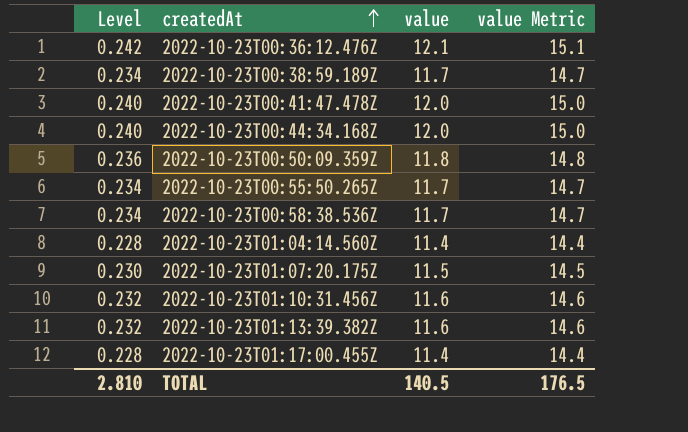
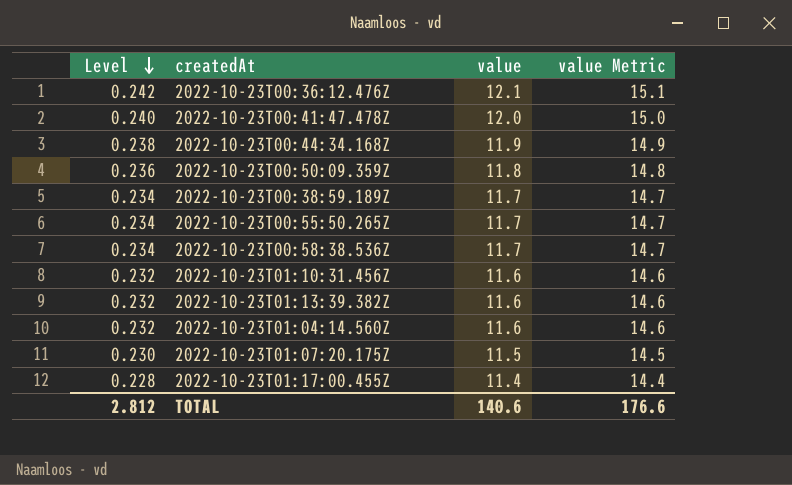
row order: createdAt ascending -> Level descending
2022-10-23T00:44:34.168Z | Level: 0.240 -> 0.238
2022-10-23T00:44:34.168Z | value: 12.0 -> 11.9
2022-10-23T00:44:34.168Z | value Metric: 15.0 -> 14.9
2022-10-23T01:04:14.560Z | Level: 0.228 -> 0.232
2022-10-23T01:04:14.560Z | value: 11.4 -> 11.6
2022-10-23T01:04:14.560Z | value Metric: 14.4 -> 14.6
TOTAL | Level: 2.810 -> 2.812
TOTAL | value: 140.5 -> 140.6
TOTAL | value Metric: 176.5 -> 176.6

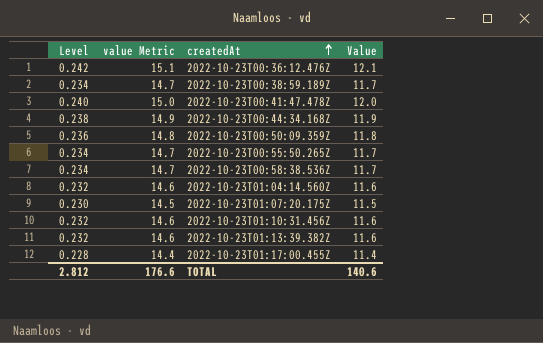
row order: Level descending -> createdAt ascending
column value Metric | position: 4 -> 2
column name: value -> Value

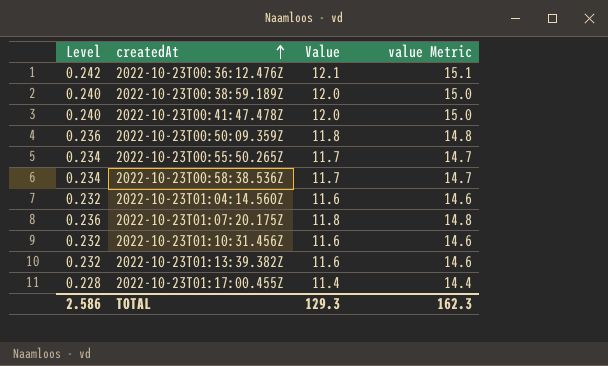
column value Metric | position: 2 -> 4
row 2022-10-23T00:44:34.168Z: 0.238 | 14.9 | 11.9 -> none
2022-10-23T00:38:59.189Z | Level: 0.234 -> 0.240
2022-10-23T00:38:59.189Z | Value: 11.7 -> 12.0
2022-10-23T00:38:59.189Z | value Metric: 14.7 -> 15.0
2022-10-23T01:07:20.175Z | Level: 0.230 -> 0.236
2022-10-23T01:07:20.175Z | Value: 11.5 -> 11.8
2022-10-23T01:07:20.175Z | value Metric: 14.5 -> 14.8
TOTAL | Level: 2.812 -> 2.586
TOTAL | Value: 140.6 -> 129.3
TOTAL | value Metric: 176.6 -> 162.3

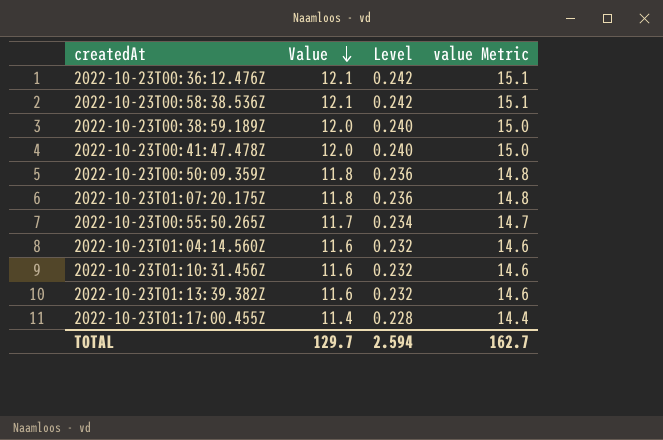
row order: createdAt ascending -> Value descending
column Level | position: 1 -> 3
2022-10-23T00:58:38.536Z | Value: 11.7 -> 12.1
2022-10-23T00:58:38.536Z | Level: 0.234 -> 0.242
2022-10-23T00:58:38.536Z | value Metric: 14.7 -> 15.1
TOTAL | Value: 129.3 -> 129.7
TOTAL | Level: 2.586 -> 2.594
TOTAL | value Metric: 162.3 -> 162.7

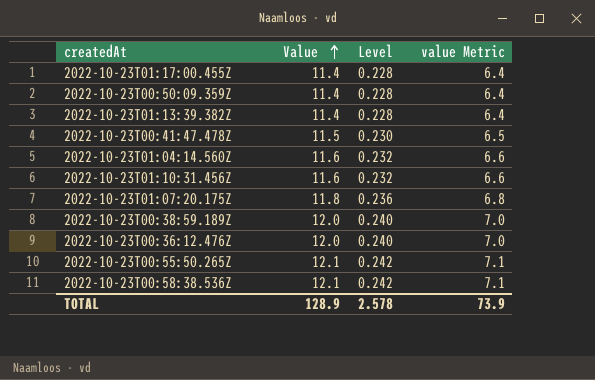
row order: Value descending -> Value ascending
column value Metric | formula: [Value] + 3 -> [Value] - 5
2022-10-23T00:50:09.359Z | Value: 11.8 -> 11.4
2022-10-23T00:50:09.359Z | Level: 0.236 -> 0.228
2022-10-23T01:13:39.382Z | Value: 11.6 -> 11.4
2022-10-23T01:13:39.382Z | Level: 0.232 -> 0.228
2022-10-23T00:41:47.478Z | Value: 12.0 -> 11.5
2022-10-23T00:41:47.478Z | Level: 0.240 -> 0.230
2022-10-23T00:36:12.476Z | Value: 12.1 -> 12.0
2022-10-23T00:36:12.476Z | Level: 0.242 -> 0.240
2022-10-23T00:55:50.265Z | Value: 11.7 -> 12.1
2022-10-23T00:55:50.265Z | Level: 0.234 -> 0.242
TOTAL | Value: 129.7 -> 128.9
TOTAL | Level: 2.594 -> 2.578
TOTAL | value Metric: 162.7 -> 73.9

